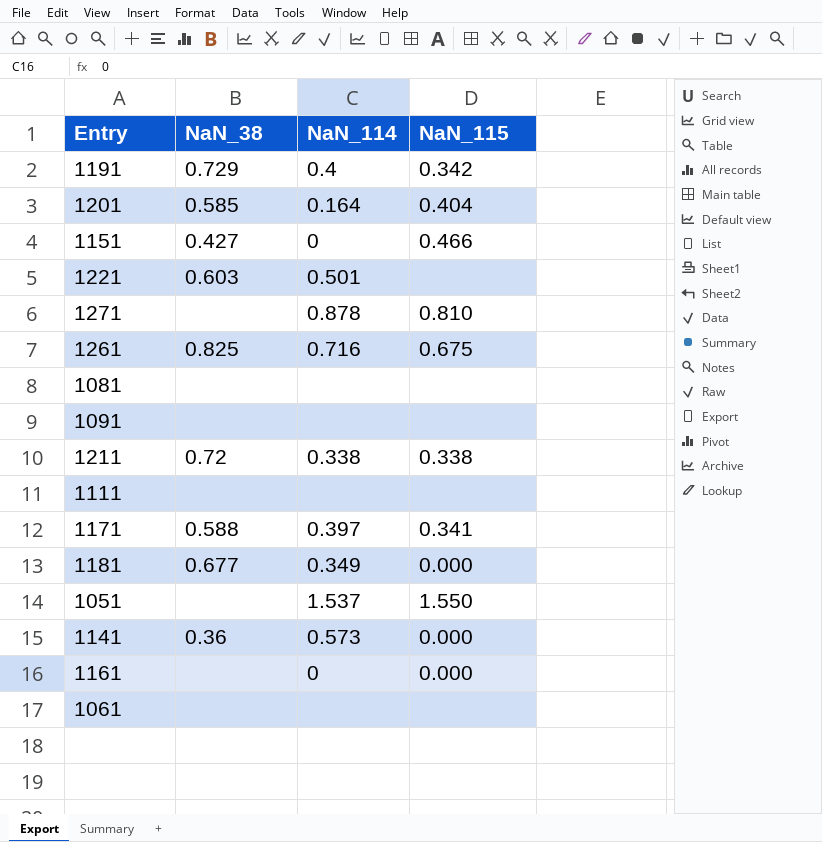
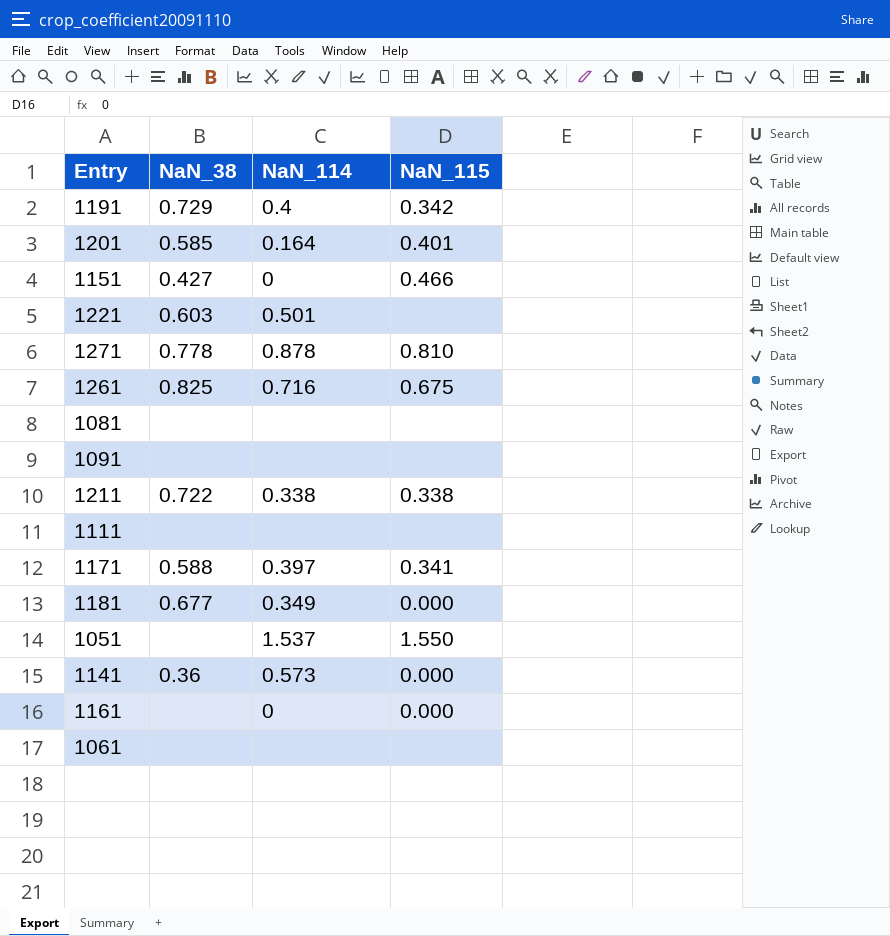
1201 | NaN_115: 0.404 -> 0.401
1271 | NaN_38: none -> 0.778
1211 | NaN_38: 0.72 -> 0.722

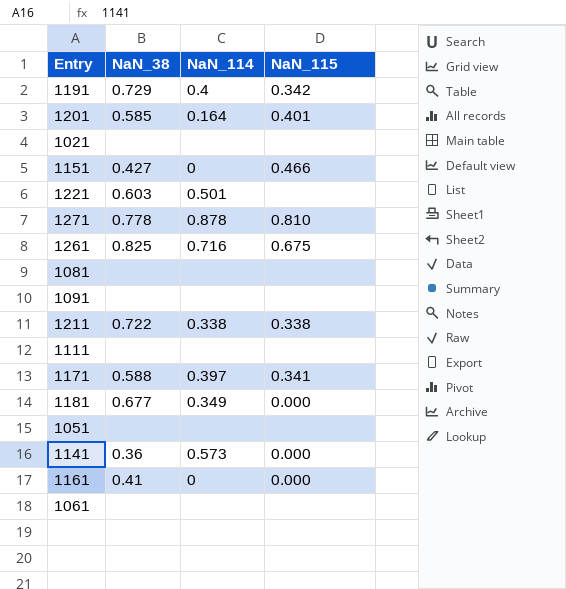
row 1021: none -> none | none | none
1051 | NaN_114: 1.537 -> none
1051 | NaN_115: 1.550 -> none
1161 | NaN_38: none -> 0.41

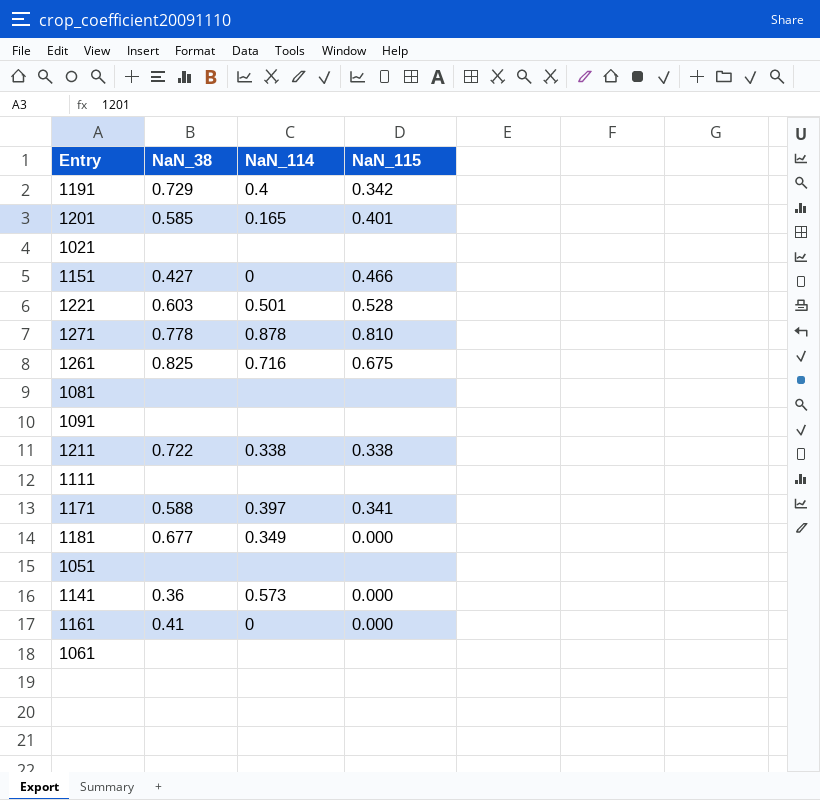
1201 | NaN_114: 0.164 -> 0.165
1221 | NaN_115: none -> 0.528

